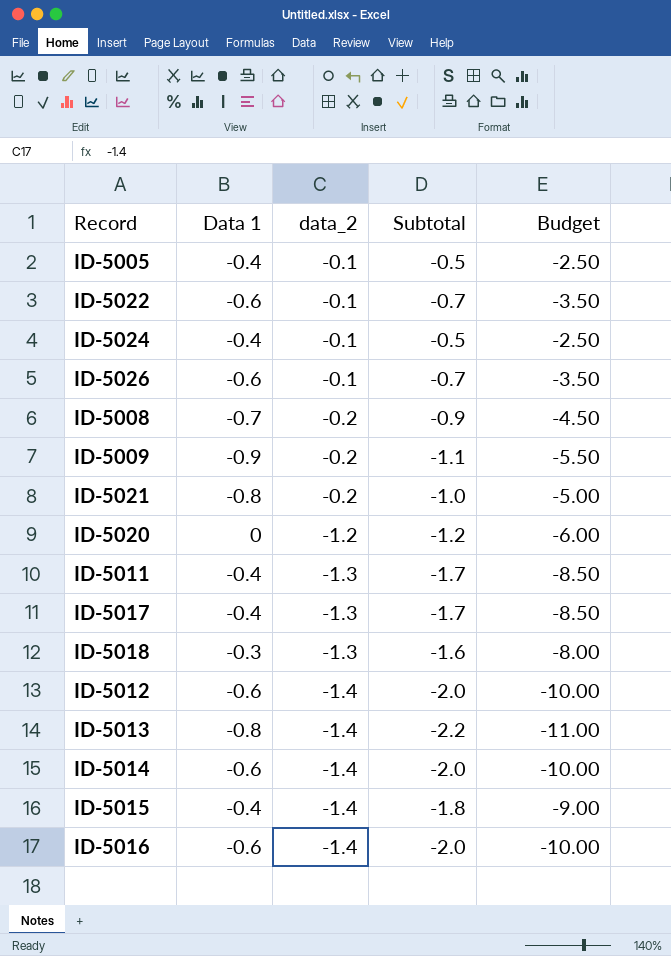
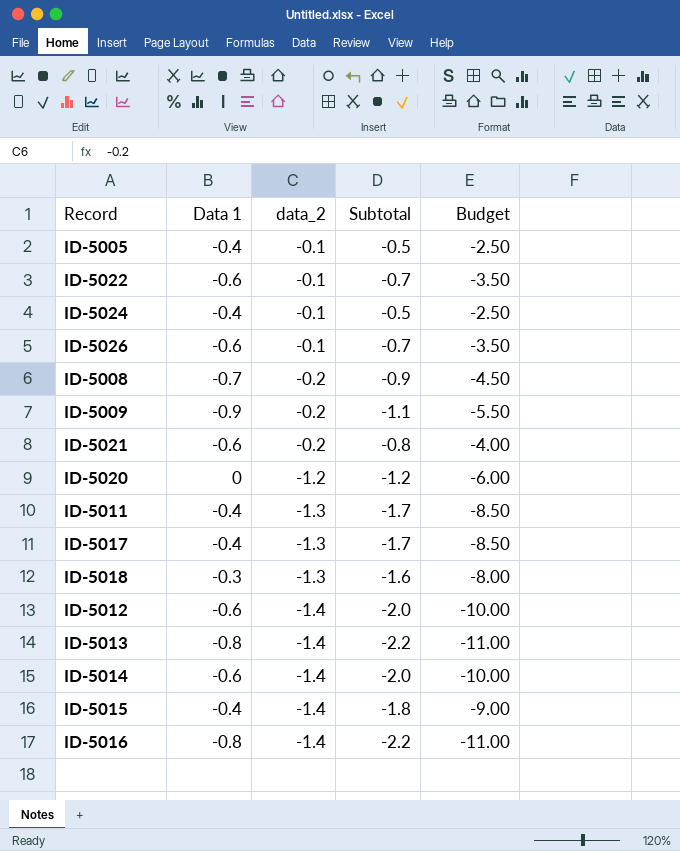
ID-5021 | Data 1: -0.8 -> -0.6
ID-5021 | Subtotal: -1.0 -> -0.8
ID-5021 | Budget: -5.00 -> -4.00
ID-5016 | Data 1: -0.6 -> -0.8
ID-5016 | Subtotal: -2.0 -> -2.2
ID-5016 | Budget: -10.00 -> -11.00

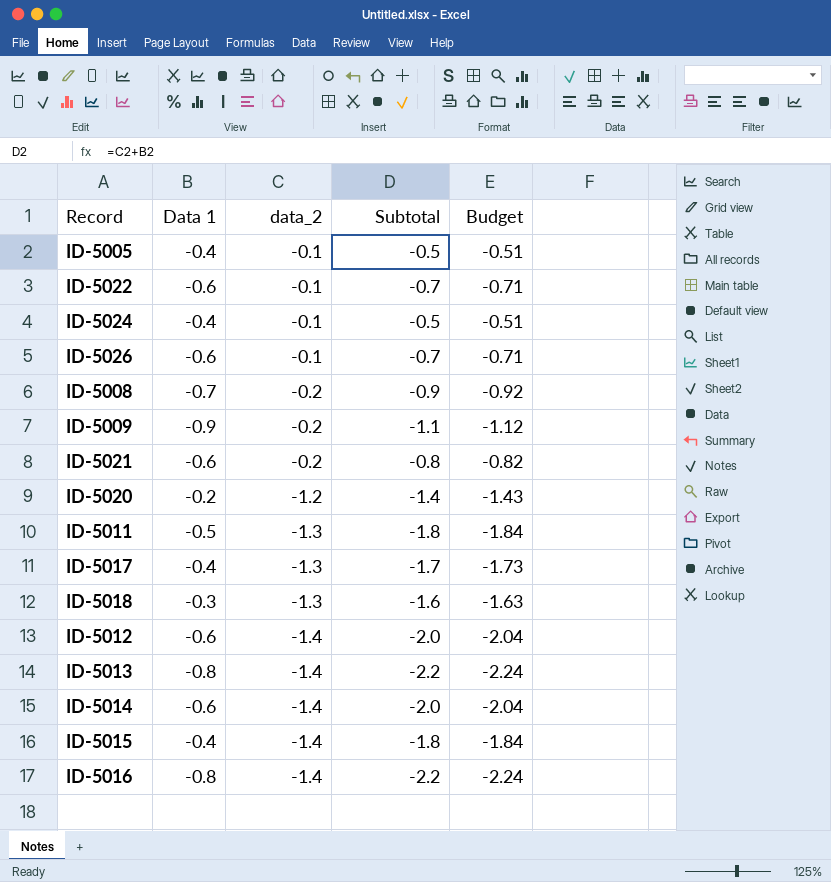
column Budget | formula: [Subtotal] * 5 -> [Subtotal] * 1.02
ID-5020 | Data 1: 0 -> -0.2
ID-5020 | Subtotal: -1.2 -> -1.4
ID-5011 | Data 1: -0.4 -> -0.5
ID-5011 | Subtotal: -1.7 -> -1.8

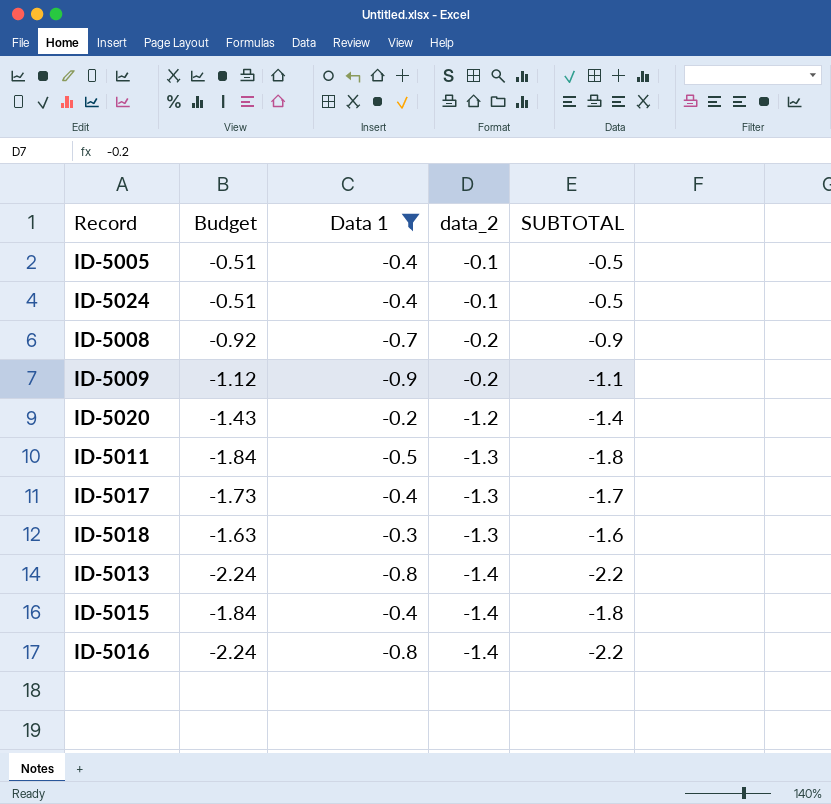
filter: none -> Data 1 != -0.6
column Budget | position: 5 -> 2
column name: Subtotal -> SUBTOTAL

